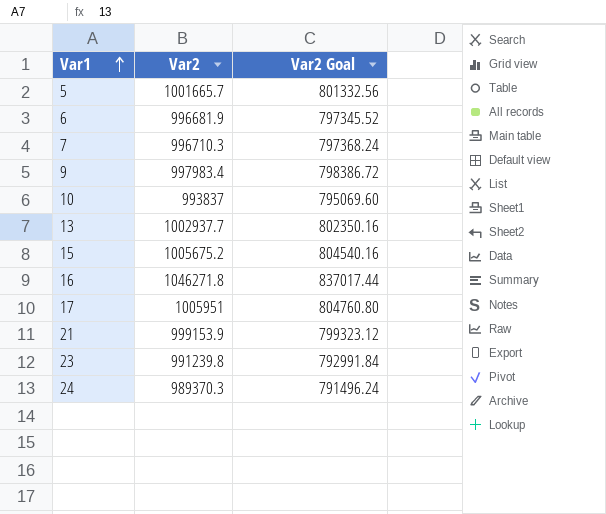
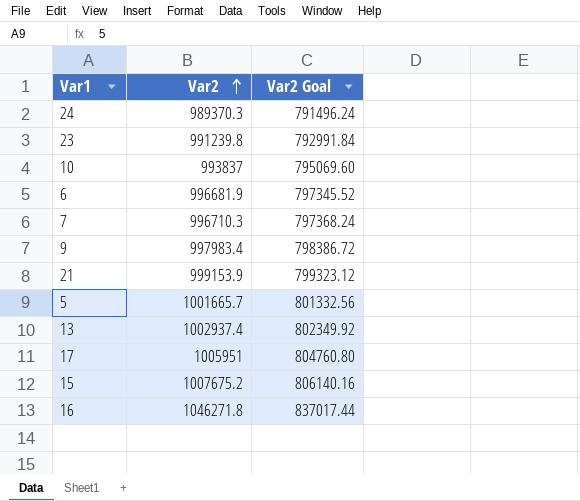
row order: Var1 ascending -> Var2 ascending
13 | Var2: 1002937.7 -> 1002937.4
13 | Var2 Goal: 802350.16 -> 802349.92
15 | Var2: 1005675.2 -> 1007675.2
15 | Var2 Goal: 804540.16 -> 806140.16

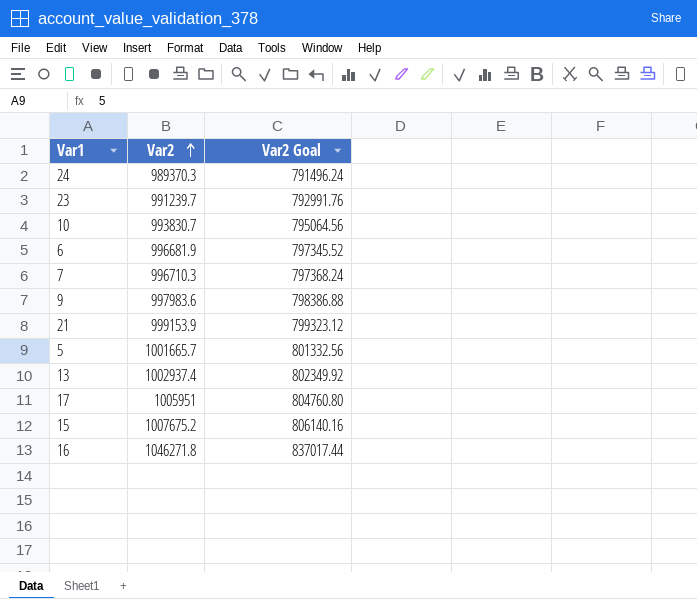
23 | Var2: 991239.8 -> 991239.7
23 | Var2 Goal: 792991.84 -> 792991.76
10 | Var2: 993837 -> 993830.7
10 | Var2 Goal: 795069.60 -> 795064.56
9 | Var2: 997983.4 -> 997983.6
9 | Var2 Goal: 798386.72 -> 798386.88

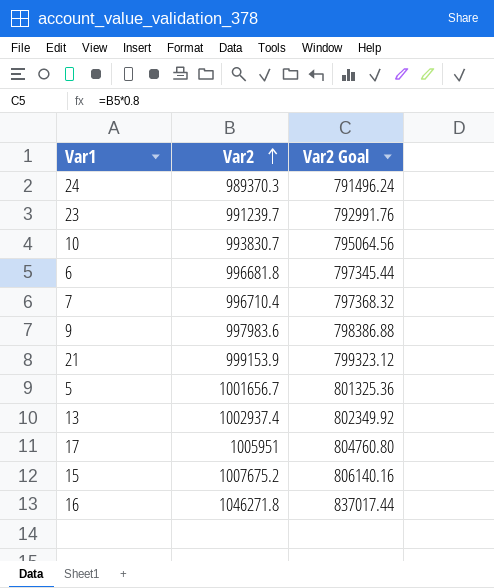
6 | Var2: 996681.9 -> 996681.8
6 | Var2 Goal: 797345.52 -> 797345.44
7 | Var2: 996710.3 -> 996710.4
7 | Var2 Goal: 797368.24 -> 797368.32
5 | Var2: 1001665.7 -> 1001656.7
5 | Var2 Goal: 801332.56 -> 801325.36

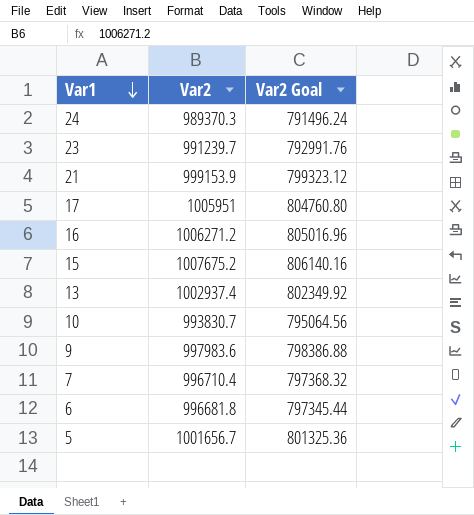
row order: Var2 ascending -> Var1 descending
16 | Var2: 1046271.8 -> 1006271.2
16 | Var2 Goal: 837017.44 -> 805016.96

